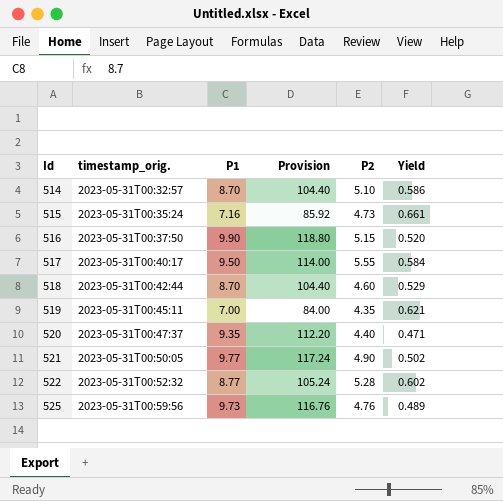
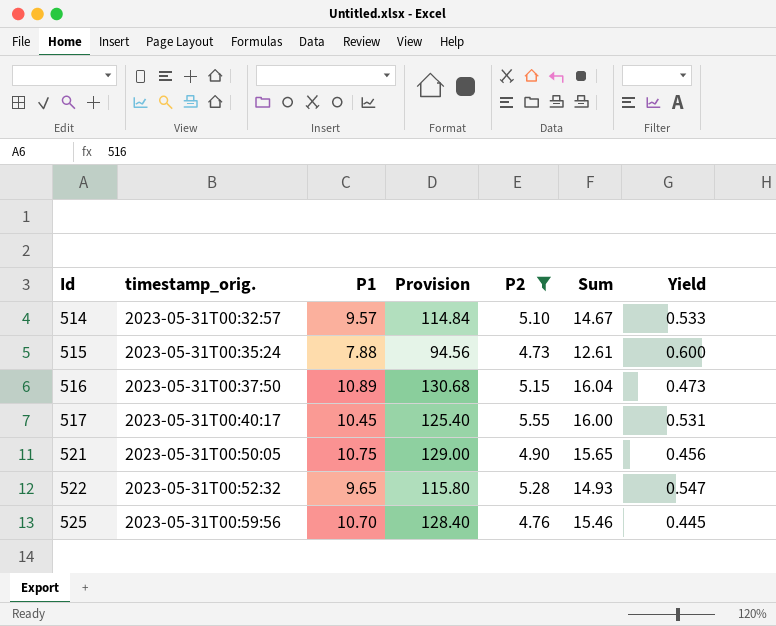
filter: none -> P2 >= 4.73
column Sum | formula: none -> [P1] + [P2]
514 | P1: 8.70 -> 9.57
514 | Provision: 104.40 -> 114.84
514 | Yield: 0.586 -> 0.533
515 | P1: 7.16 -> 7.88
515 | Provision: 85.92 -> 94.56
515 | Yield: 0.661 -> 0.600
516 | P1: 9.90 -> 10.89
516 | Provision: 118.80 -> 130.68
516 | Yield: 0.520 -> 0.473
517 | P1: 9.50 -> 10.45
517 | Provision: 114.00 -> 125.40
517 | Yield: 0.584 -> 0.531
521 | P1: 9.77 -> 10.75
521 | Provision: 117.24 -> 129.00
521 | Yield: 0.502 -> 0.456
522 | P1: 8.77 -> 9.65
522 | Provision: 105.24 -> 115.80
522 | Yield: 0.602 -> 0.547
525 | P1: 9.73 -> 10.70
525 | Provision: 116.76 -> 128.40
525 | Yield: 0.489 -> 0.445

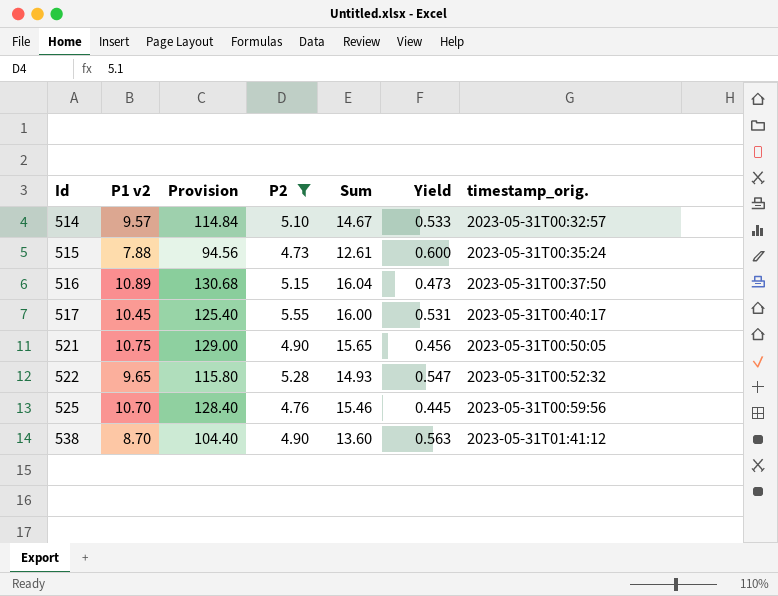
column name: P1 -> P1 v2
column timestamp_orig. | position: 2 -> 7
row 538: none -> 8.70 | 104.40 | 4.90 | 13.60 | 0.563 | 2023-05-31T01:41:12

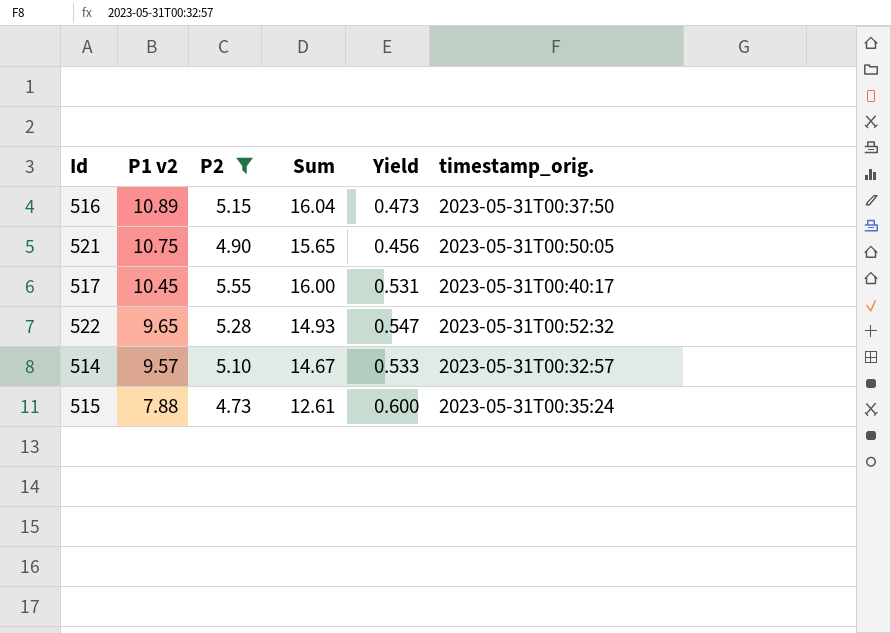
row order: Id ascending -> P1 v2 descending
column Provision | formula: [P1 v2] * 12 -> none
row 525: 10.70 | 128.40 | 4.76 | 15.46 | 0.445 | 2023-05-31T00:59:56 -> none
row 538: 8.70 | 104.40 | 4.90 | 13.60 | 0.563 | 2023-05-31T01:41:12 -> none

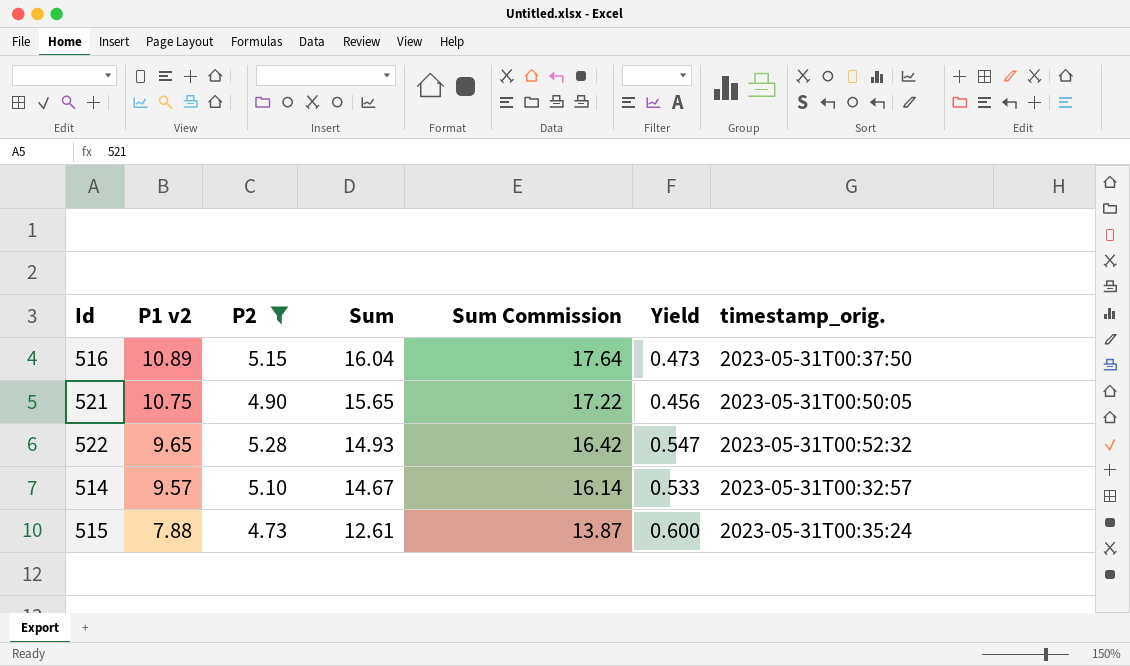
column Sum Commission | formula: none -> [Sum] * 1.1
row 517: 10.45 | 5.55 | 16.00 | 0.531 | 2023-05-31T00:40:17 -> none

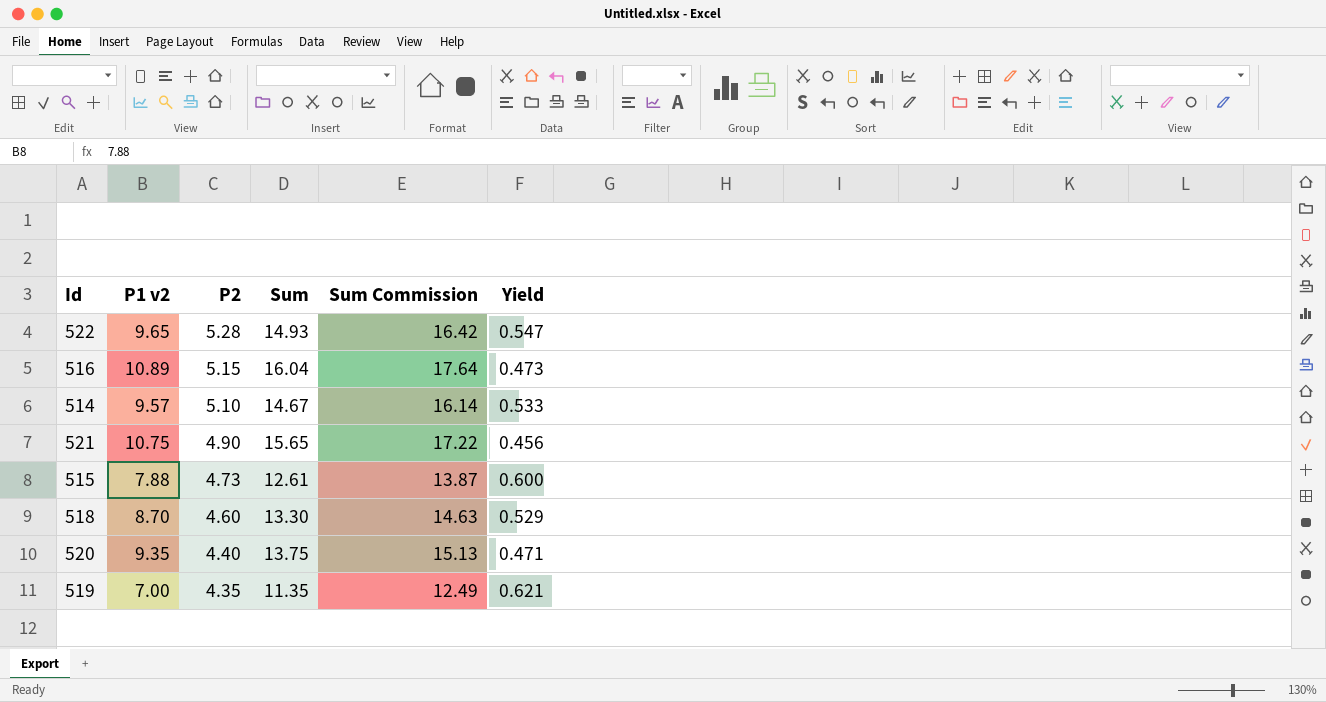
filter: P2 >= 4.73 -> none
row order: P1 v2 descending -> P2 descending
column timestamp_orig. | position: 7 -> none

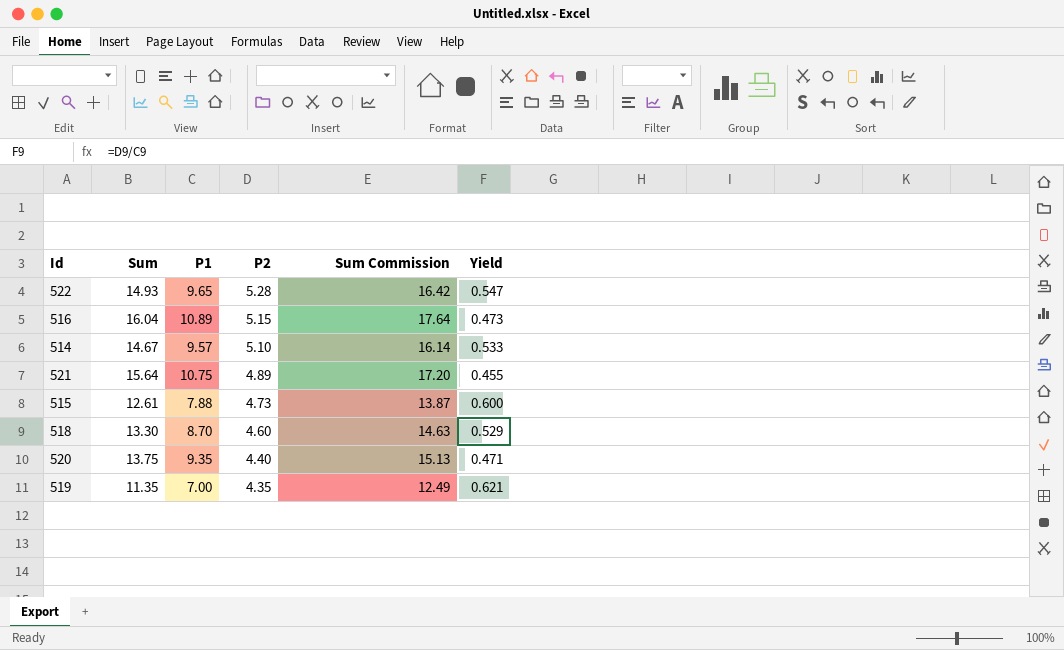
column Sum | position: 4 -> 2
column name: P1 v2 -> P1
521 | Sum: 15.65 -> 15.64
521 | P2: 4.90 -> 4.89
521 | Sum Commission: 17.22 -> 17.20
521 | Yield: 0.456 -> 0.455

